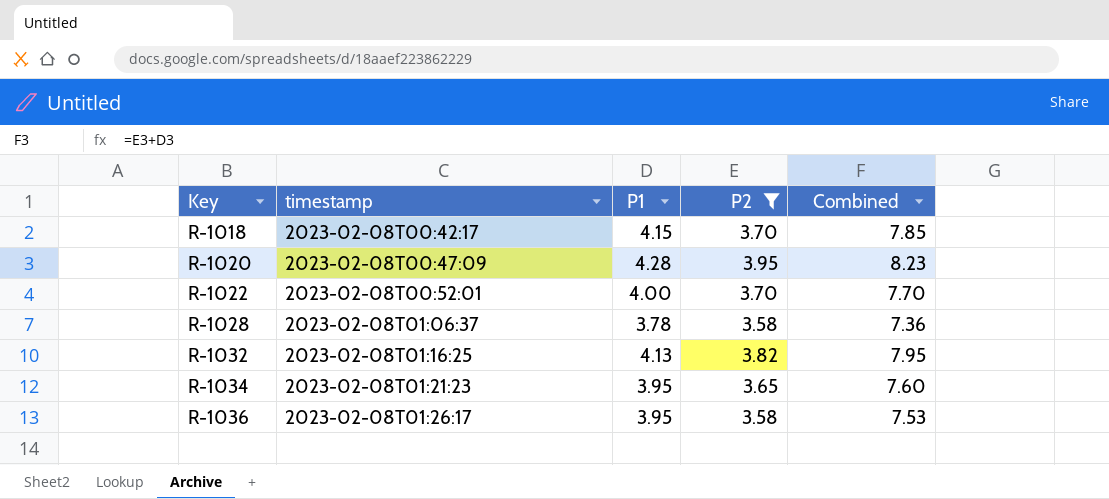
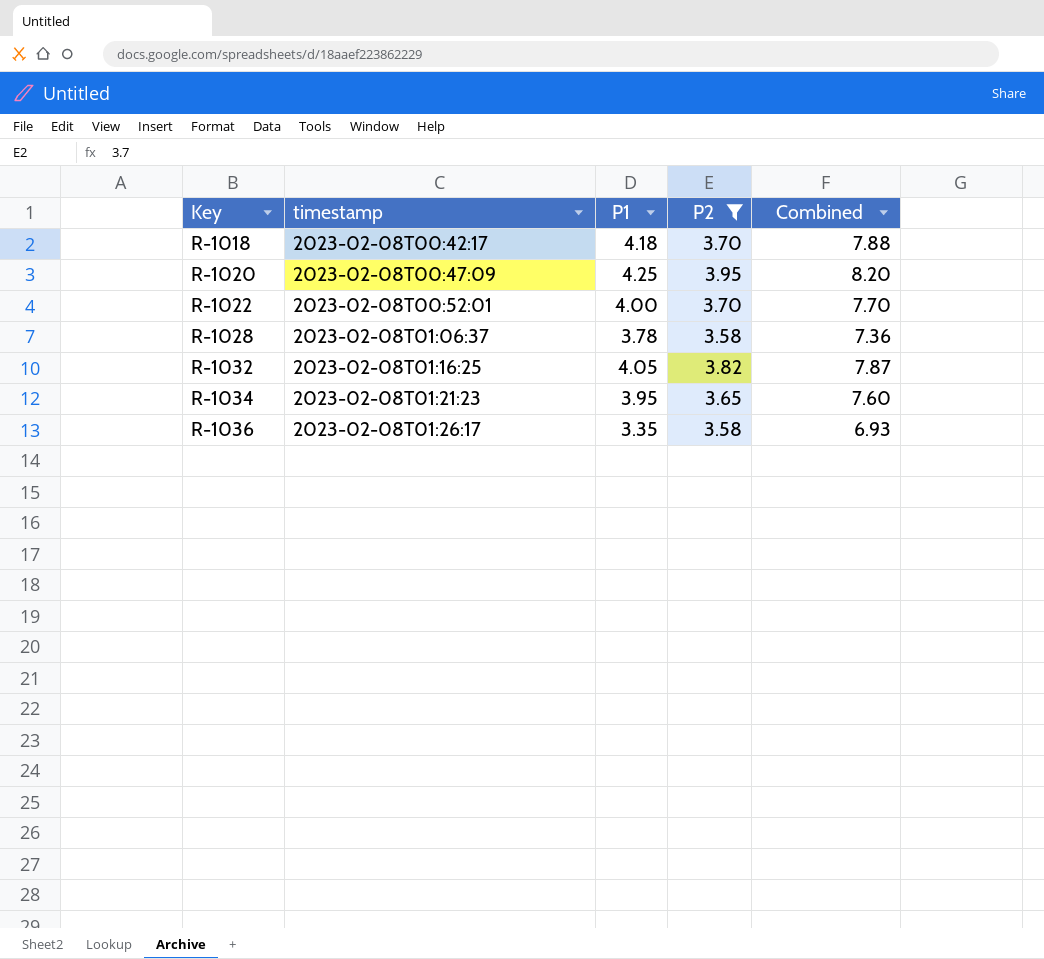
R-1018 | P1: 4.15 -> 4.18
R-1018 | Combined: 7.85 -> 7.88
R-1020 | P1: 4.28 -> 4.25
R-1020 | Combined: 8.23 -> 8.20
R-1032 | P1: 4.13 -> 4.05
R-1032 | Combined: 7.95 -> 7.87
R-1036 | P1: 3.95 -> 3.35
R-1036 | Combined: 7.53 -> 6.93

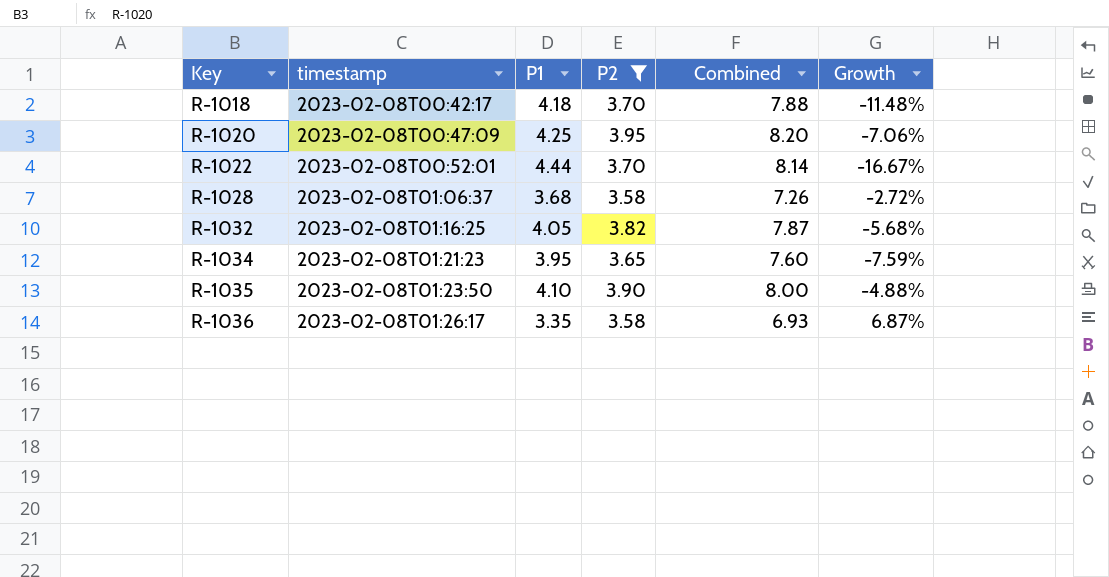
column Growth | formula: none -> ([P2] - [P1]) / [P1]
R-1022 | P1: 4.00 -> 4.44
R-1022 | Combined: 7.70 -> 8.14
R-1028 | P1: 3.78 -> 3.68
R-1028 | Combined: 7.36 -> 7.26
row R-1035: none -> 2023-02-08T01:23:50 | 4.10 | 3.90 | 8.00 | -4.88%

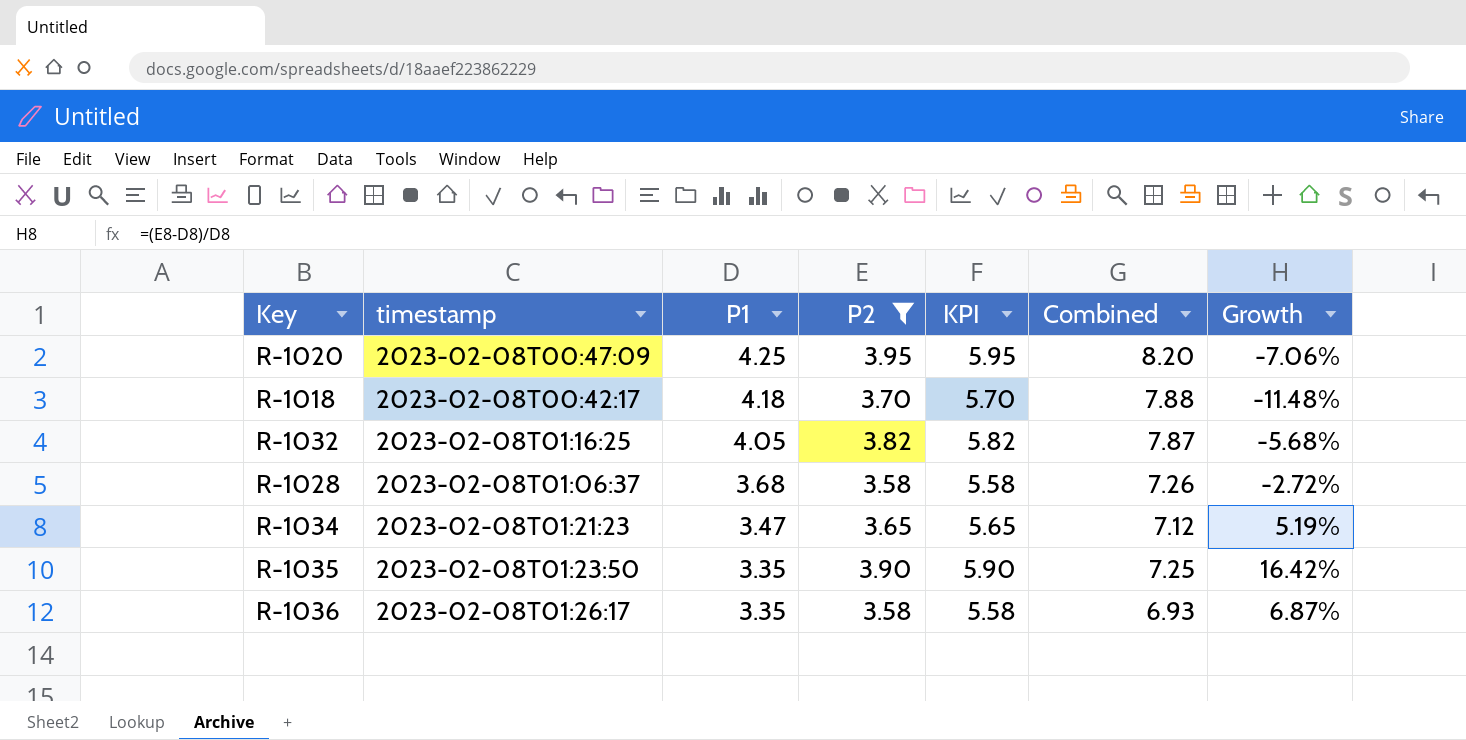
row order: Key ascending -> P1 descending
column KPI | formula: none -> [P2] + 2
row R-1022: 2023-02-08T00:52:01 | 4.44 | 3.70 | 8.14 | -16.67% -> none
R-1034 | P1: 3.95 -> 3.47
R-1034 | Combined: 7.60 -> 7.12
R-1034 | Growth: -7.59% -> 5.19%
R-1035 | P1: 4.10 -> 3.35
R-1035 | Combined: 8.00 -> 7.25
R-1035 | Growth: -4.88% -> 16.42%

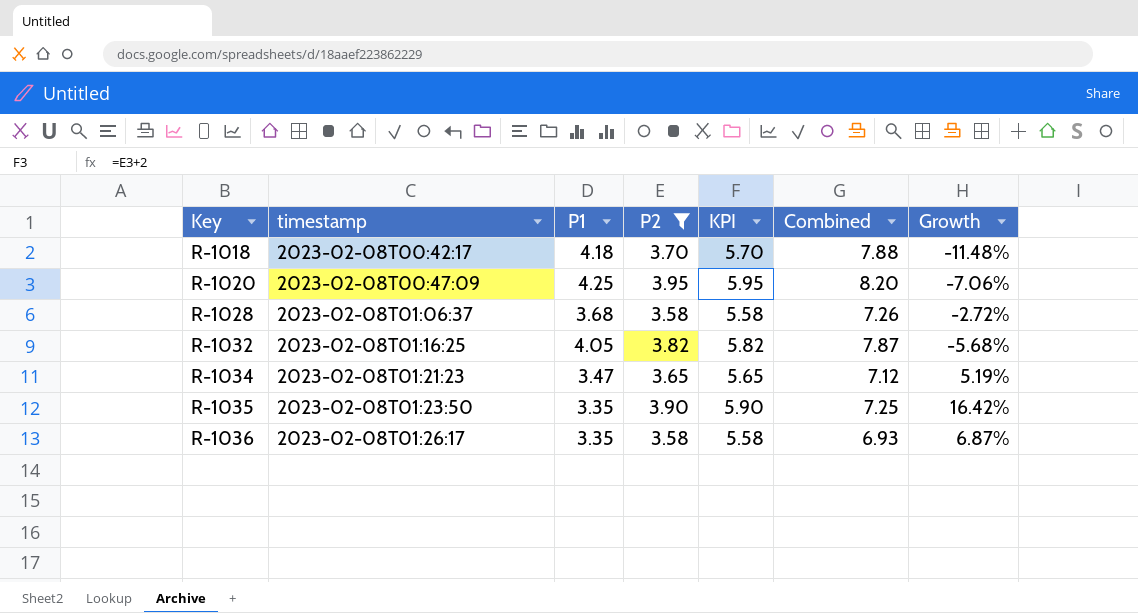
row order: P1 descending -> Key ascending

